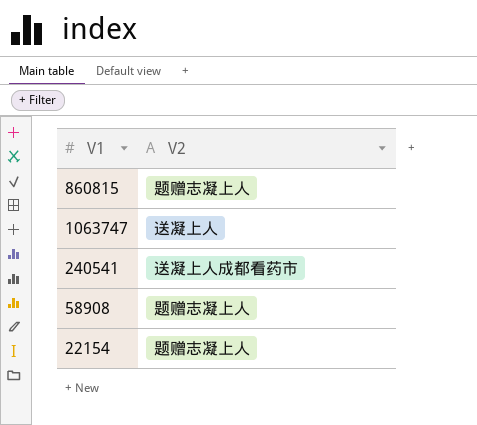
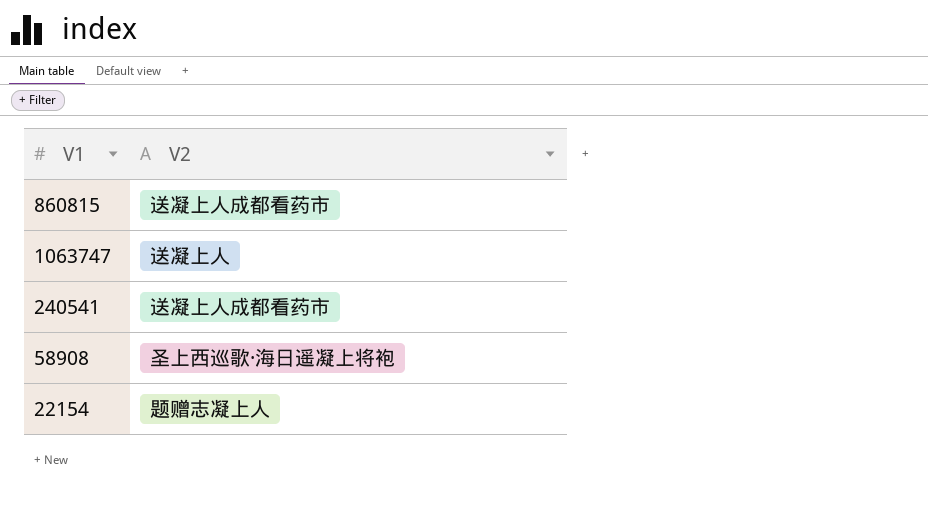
860815 | V2: 题赠志凝上人 -> 送凝上人成都看药市
58908 | V2: 题赠志凝上人 -> 圣上西巡歌·海日遥凝上将袍

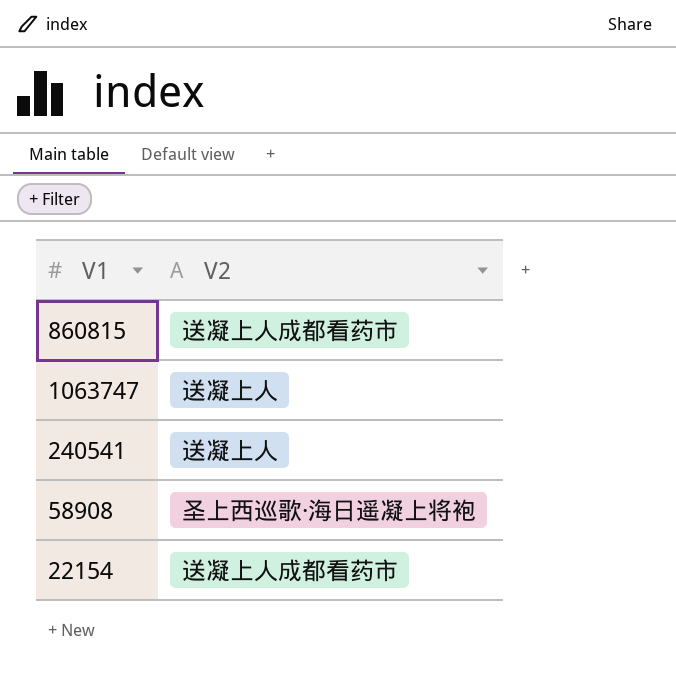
240541 | V2: 送凝上人成都看药市 -> 送凝上人
22154 | V2: 题赠志凝上人 -> 送凝上人成都看药市

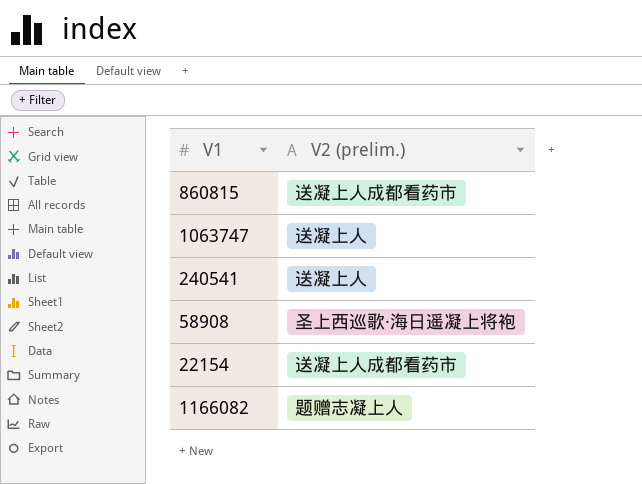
column name: V2 -> V2 (prelim.)
row 1166082: none -> 题赠志凝上人

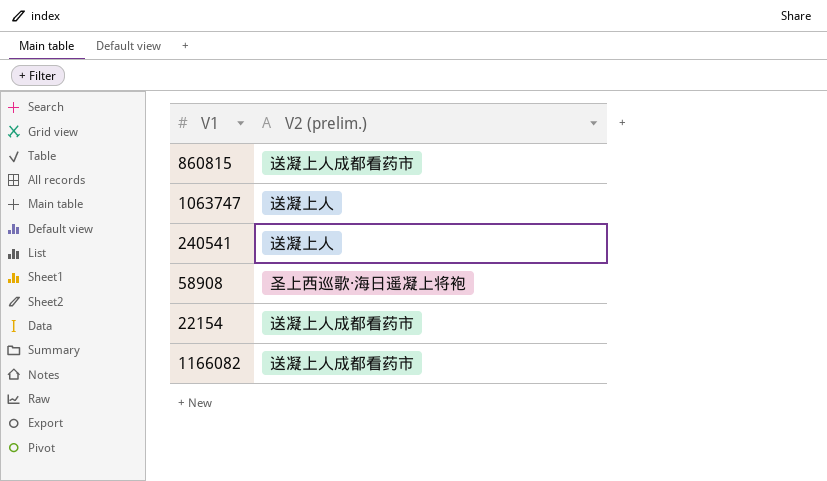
1166082 | V2 (prelim.): 题赠志凝上人 -> 送凝上人成都看药市

